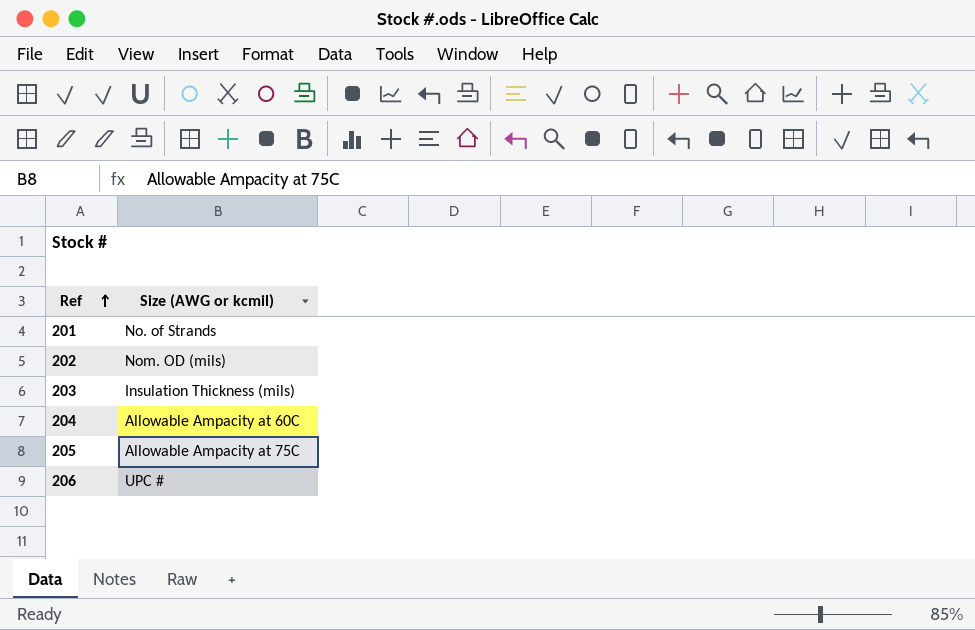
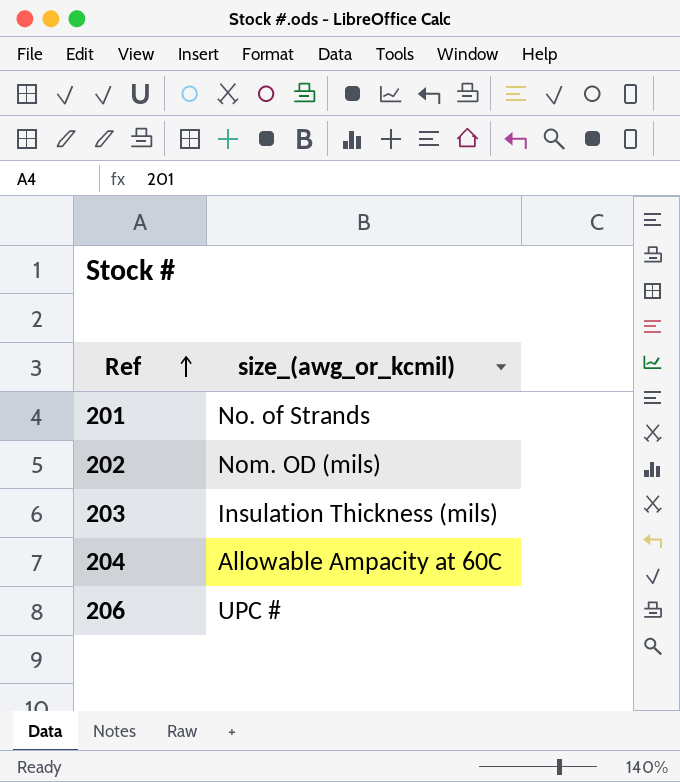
column name: Size (AWG or kcmil) -> size_(awg_or_kcmil)
row 205: Allowable Ampacity at 75C -> none

